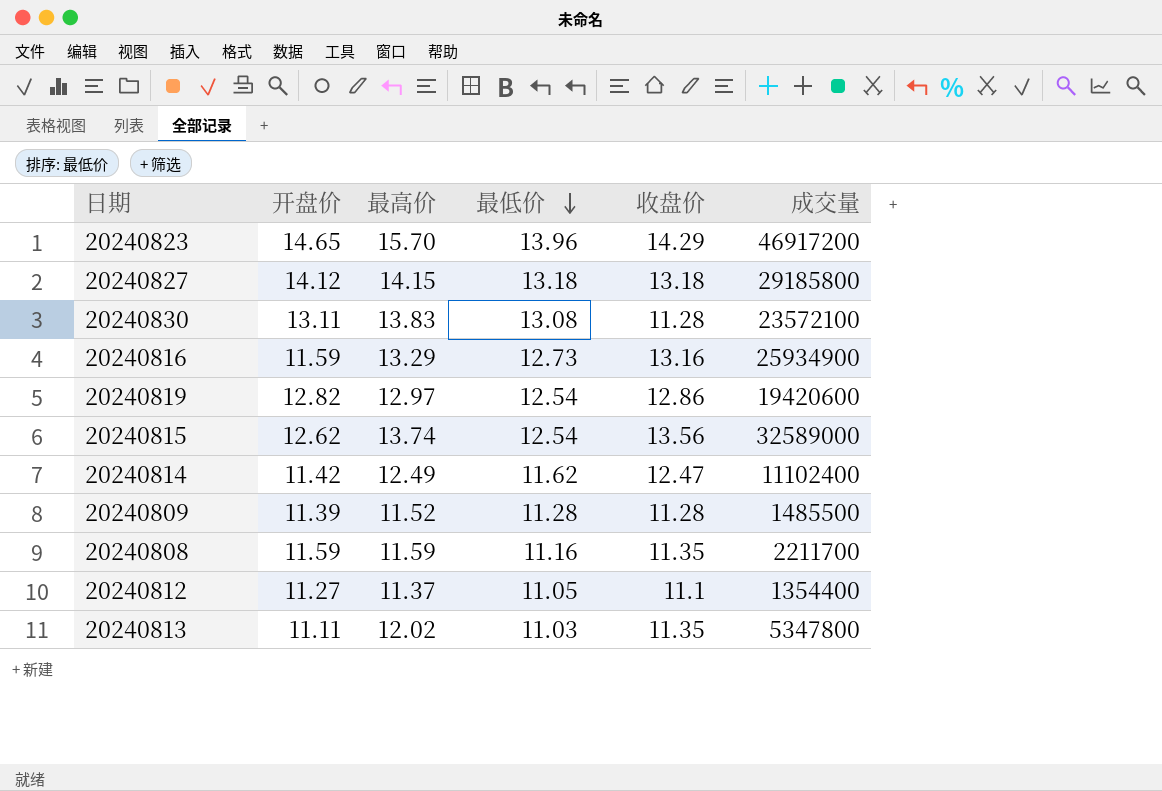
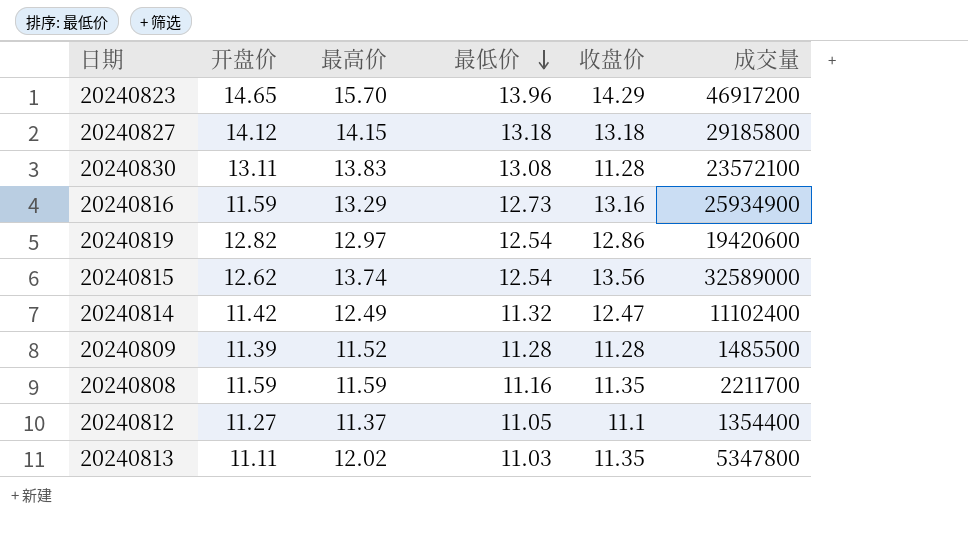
20240814 | 最低价: 11.62 -> 11.32

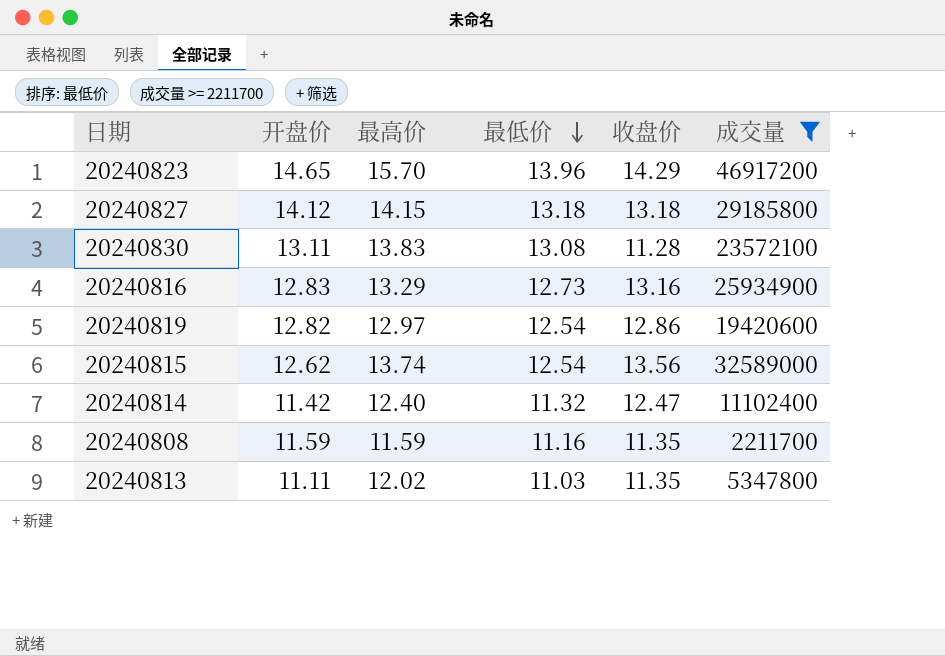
filter: none -> 成交量 >= 2211700
20240816 | 开盘价: 11.59 -> 12.83
20240814 | 最高价: 12.49 -> 12.40

